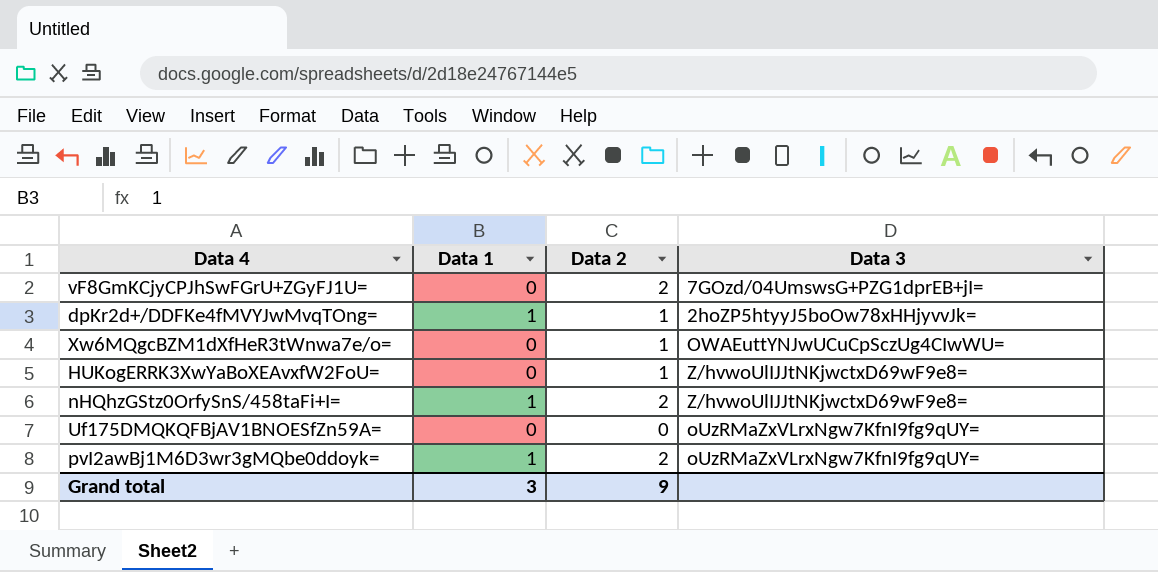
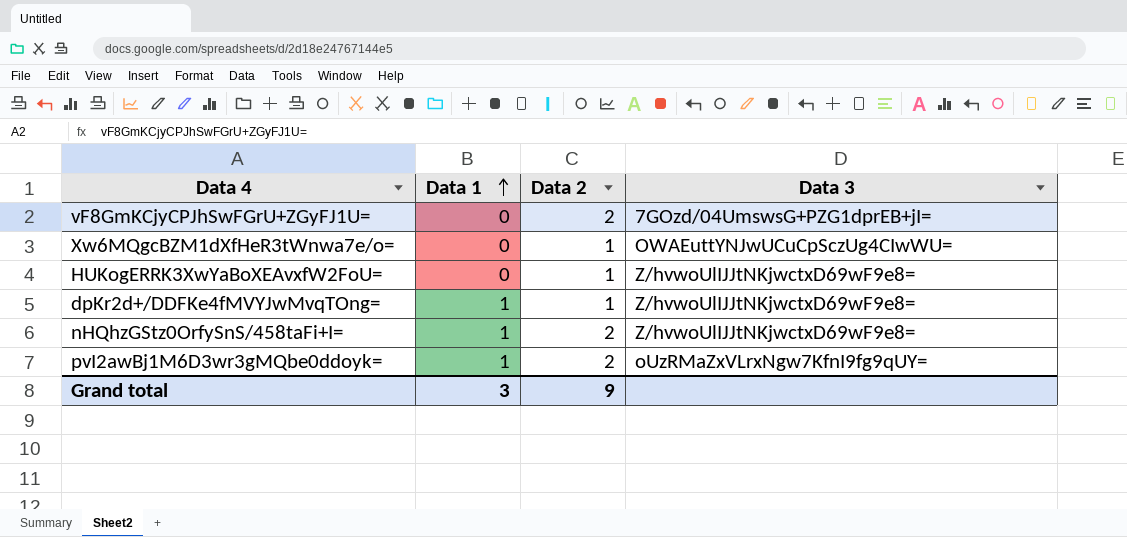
row order: none -> Data 1 ascending
row Uf175DMQKQFBjAV1BNOESfZn59A=: 0 | 0 | oUzRMaZxVLrxNgw7KfnI9fg9qUY= -> none
dpKr2d+/DDFKe4fMVYJwMvqTOng= | Data 3: 2hoZP5htyyJ5boOw78xHHjyvvJk= -> Z/hvwoUlIJJtNKjwctxD69wF9e8=

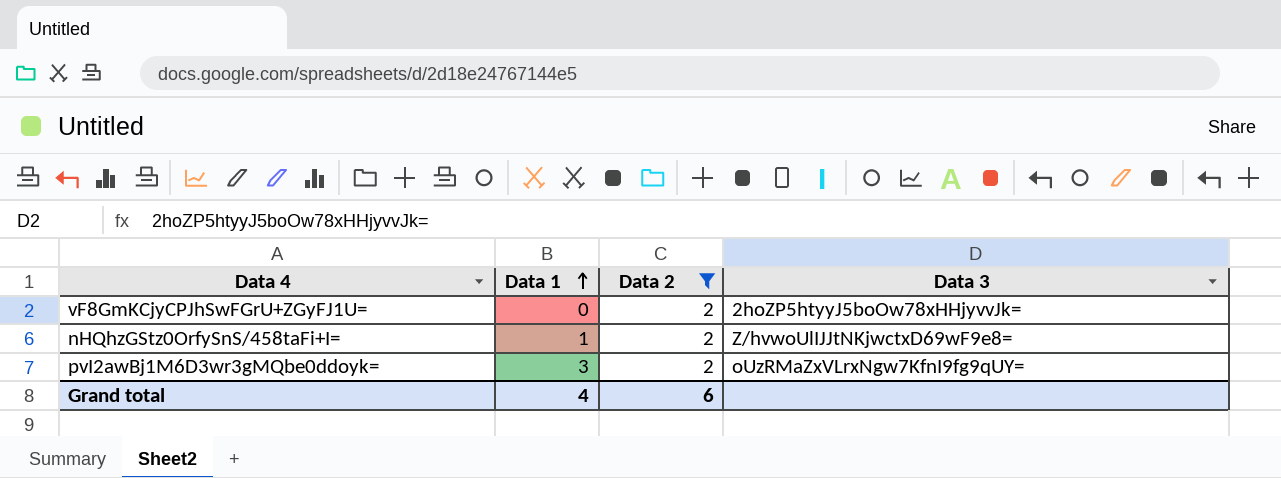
filter: none -> Data 2 = 2
vF8GmKCjyCPJhSwFGrU+ZGyFJ1U= | Data 3: 7GOzd/04UmswsG+PZG1dprEB+jI= -> 2hoZP5htyyJ5boOw78xHHjyvvJk=
pvI2awBj1M6D3wr3gMQbe0ddoyk= | Data 1: 1 -> 3
Grand total | Data 1: 3 -> 4
Grand total | Data 2: 9 -> 6

